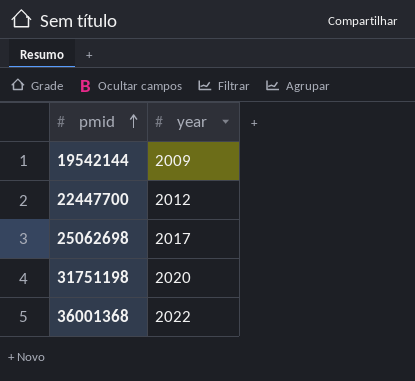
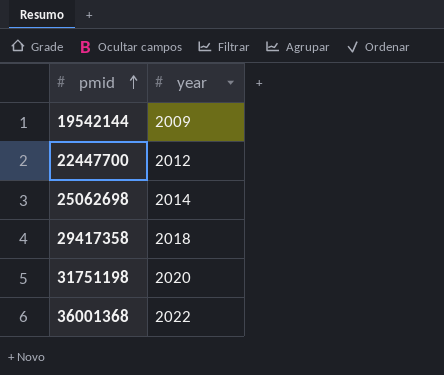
25062698 | year: 2017 -> 2014
row 29417358: none -> 2018

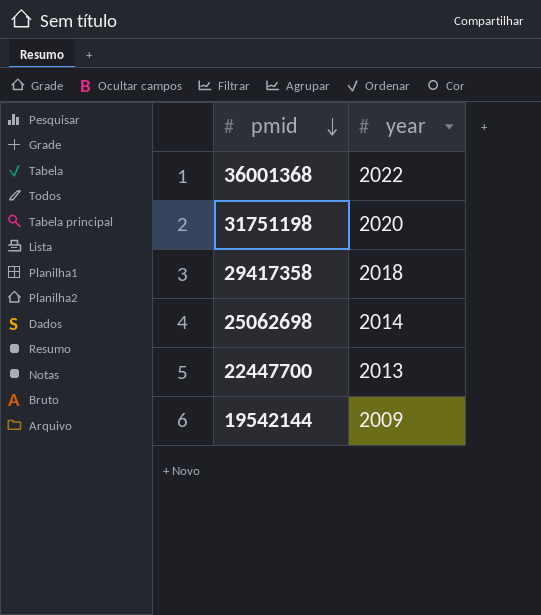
row order: pmid ascending -> pmid descending
22447700 | year: 2012 -> 2013

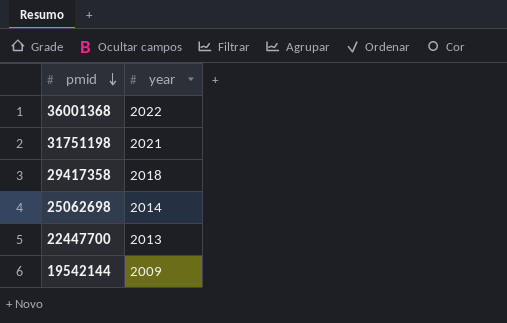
31751198 | year: 2020 -> 2021

